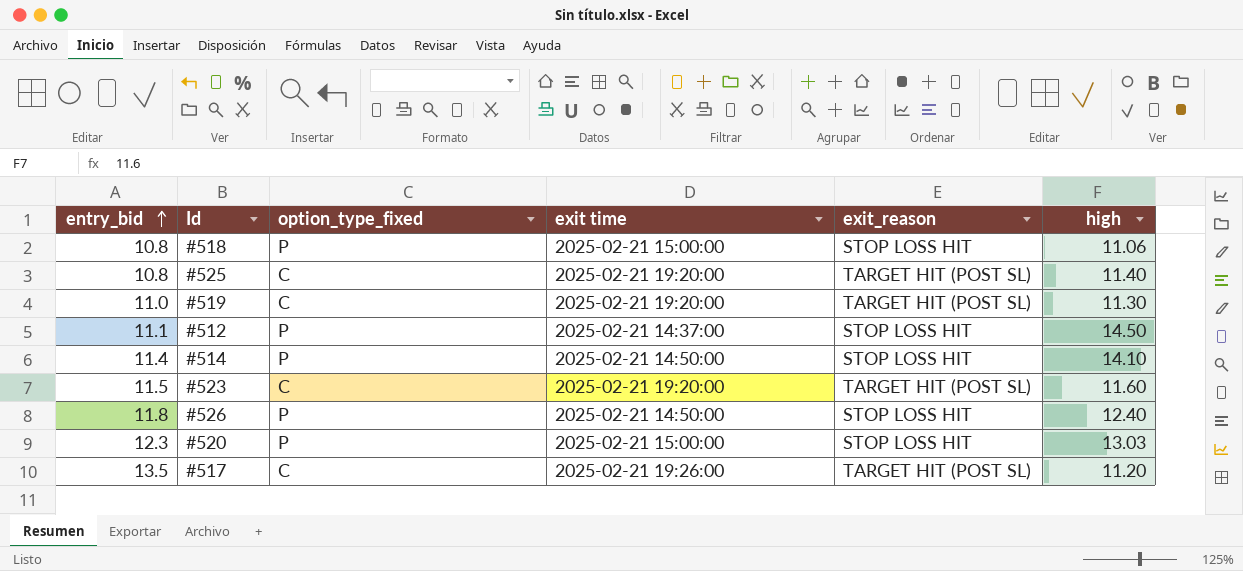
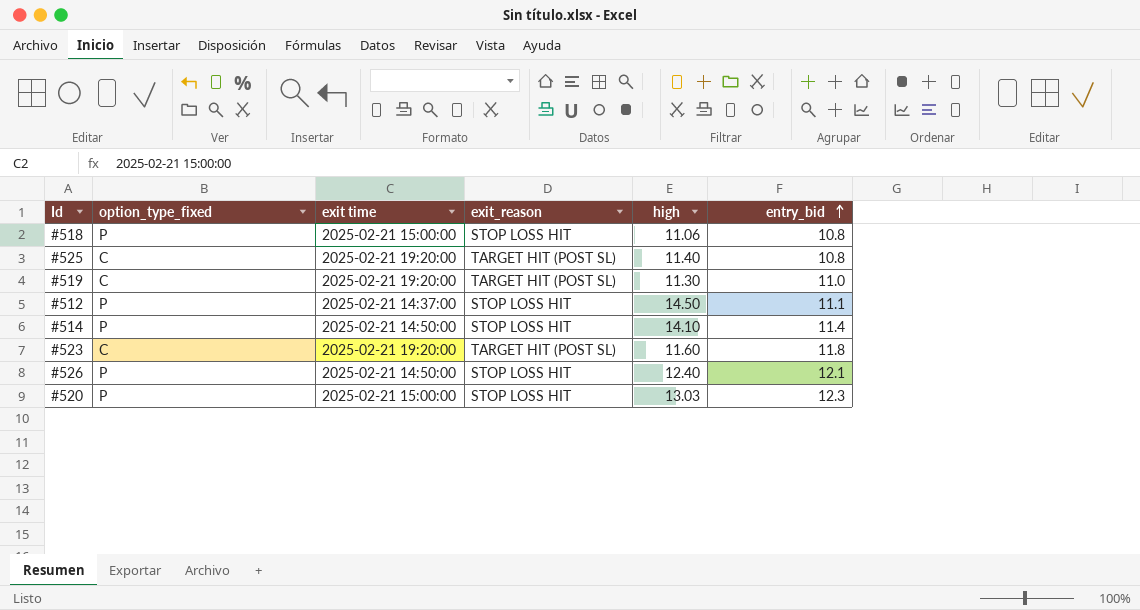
column entry_bid | position: 1 -> 6
row #517: 13.5 | C | 2025-02-21 19:26:00 | TARGET HIT (POST SL) | 11.20 -> none
#523 | entry_bid: 11.5 -> 11.8
#526 | entry_bid: 11.8 -> 12.1

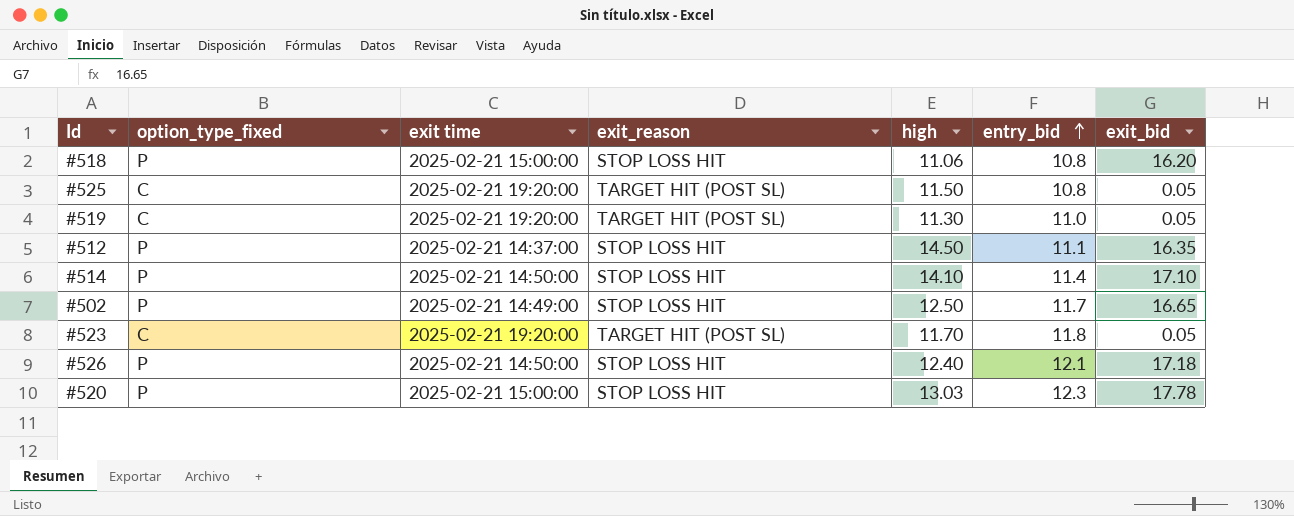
column exit_bid | position: none -> 7
#525 | high: 11.40 -> 11.50
row #502: none -> P | 2025-02-21 14:49:00 | STOP LOSS HIT | 12.50 | 11.7 | 16.65
#523 | high: 11.60 -> 11.70

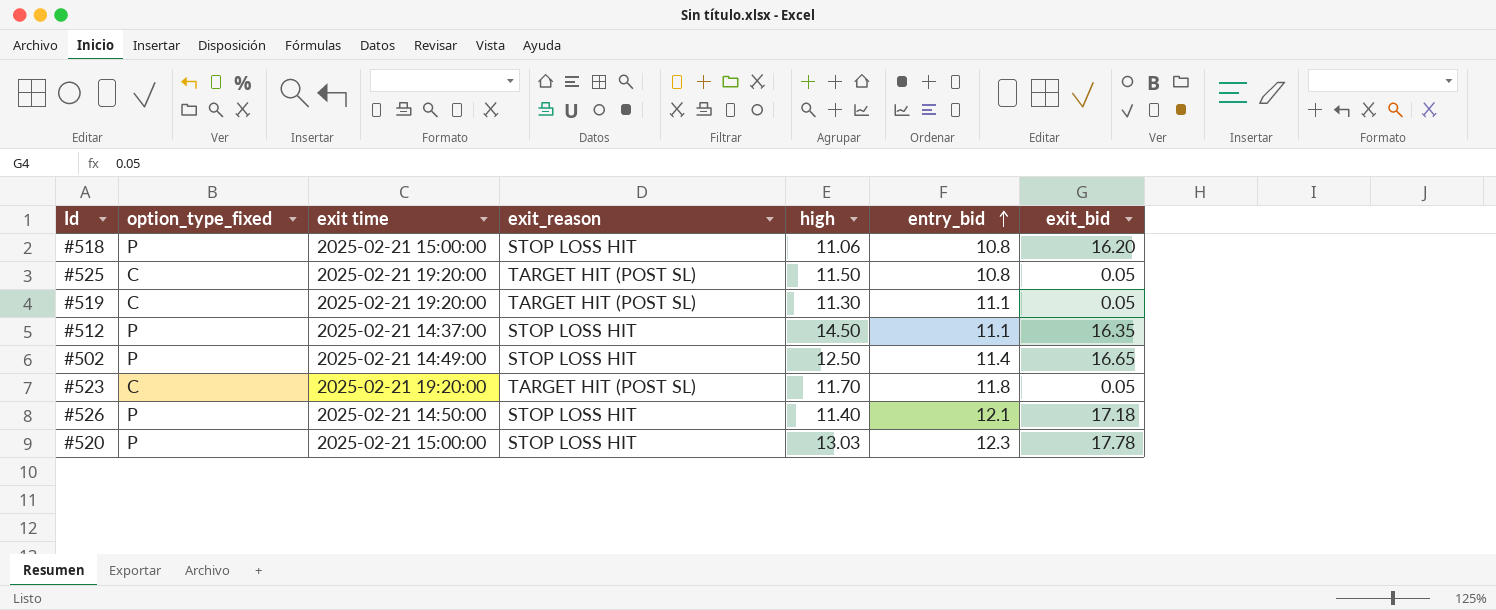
row #514: P | 2025-02-21 14:50:00 | STOP LOSS HIT | 14.10 | 11.4 | 17.10 -> none
#519 | entry_bid: 11.0 -> 11.1
#502 | entry_bid: 11.7 -> 11.4
#526 | high: 12.40 -> 11.40

